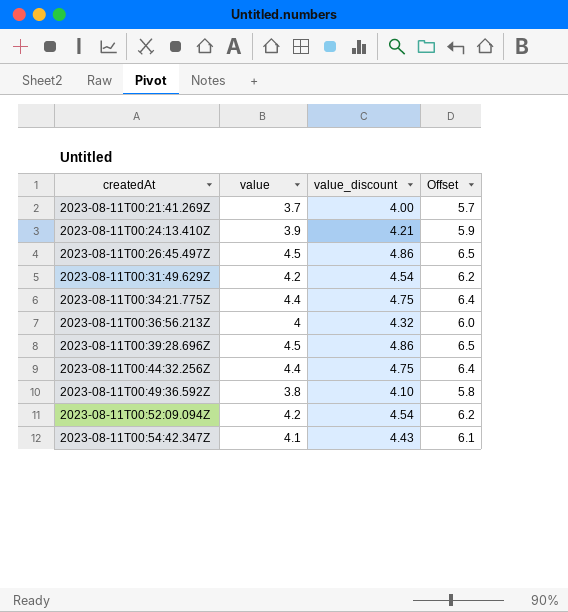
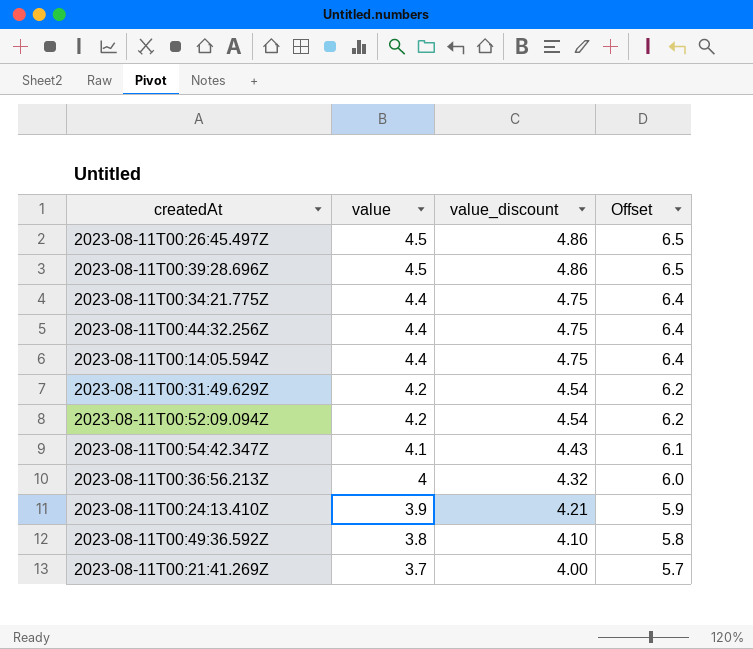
row order: createdAt ascending -> value descending
row 2023-08-11T00:14:05.594Z: none -> 4.4 | 4.75 | 6.4

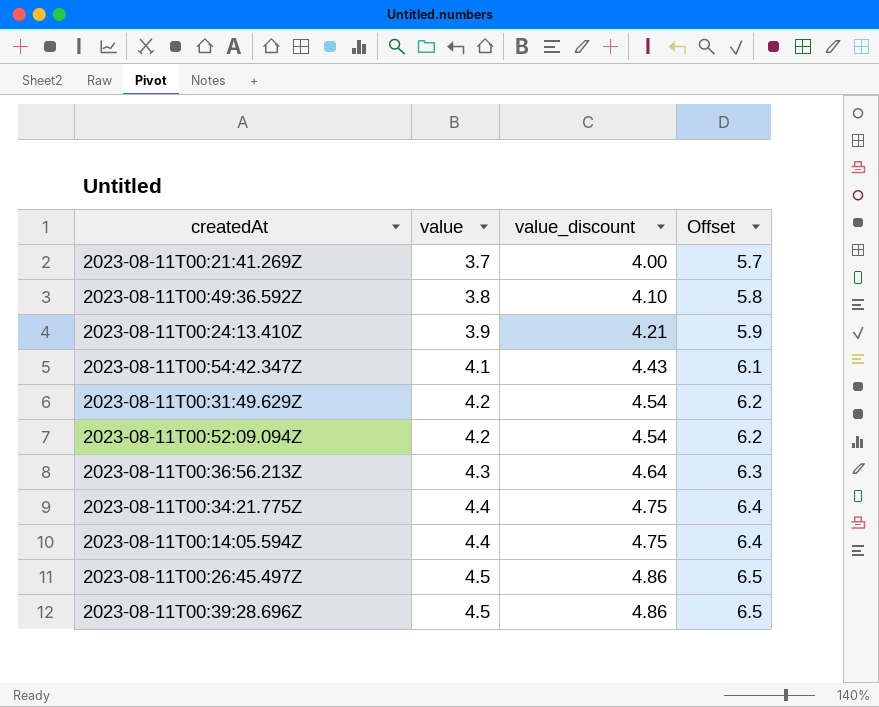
row order: value descending -> value ascending
row 2023-08-11T00:44:32.256Z: 4.4 | 4.75 | 6.4 -> none
2023-08-11T00:36:56.213Z | value: 4 -> 4.3
2023-08-11T00:36:56.213Z | value_discount: 4.32 -> 4.64
2023-08-11T00:36:56.213Z | Offset: 6.0 -> 6.3

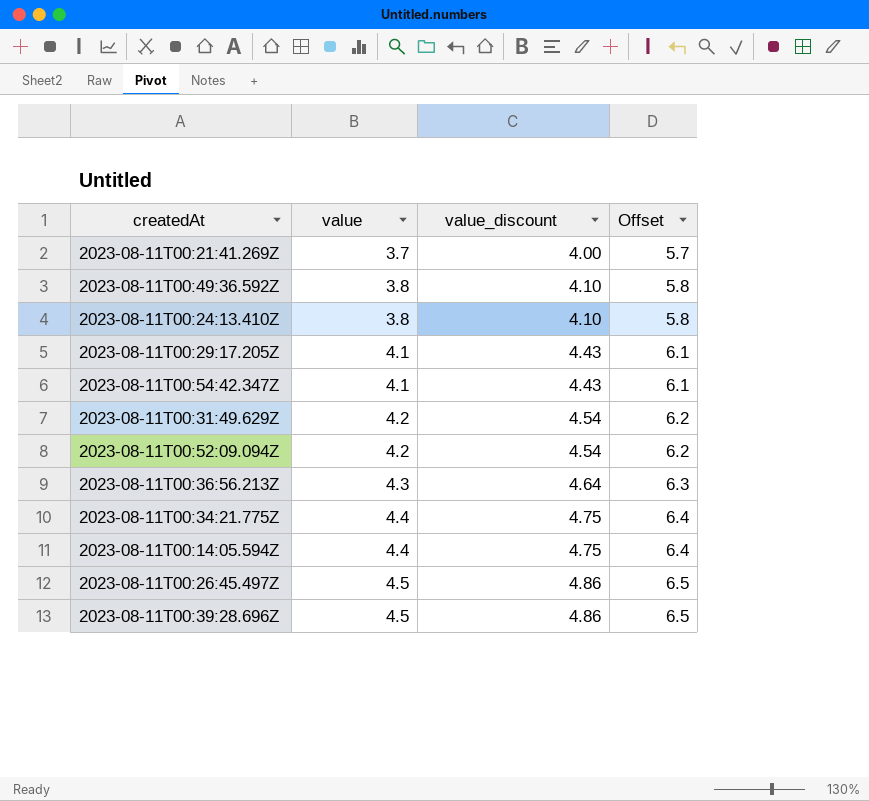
2023-08-11T00:24:13.410Z | value: 3.9 -> 3.8
2023-08-11T00:24:13.410Z | value_discount: 4.21 -> 4.10
2023-08-11T00:24:13.410Z | Offset: 5.9 -> 5.8
row 2023-08-11T00:29:17.205Z: none -> 4.1 | 4.43 | 6.1

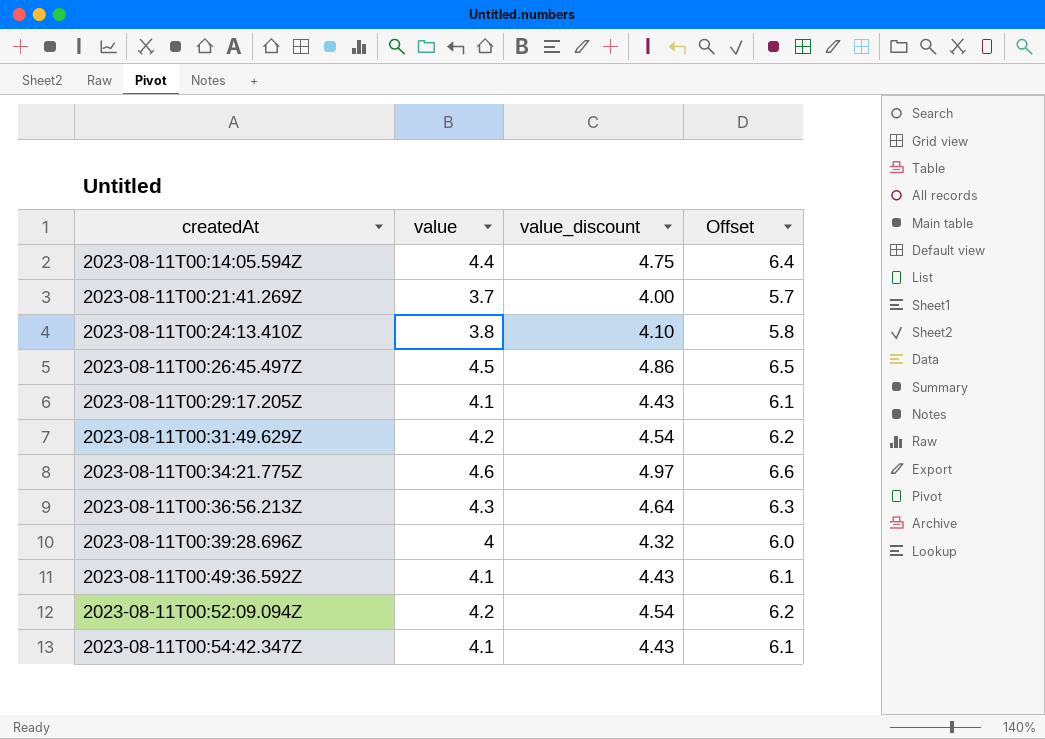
row order: value ascending -> createdAt ascending
2023-08-11T00:34:21.775Z | value: 4.4 -> 4.6
2023-08-11T00:34:21.775Z | value_discount: 4.75 -> 4.97
2023-08-11T00:34:21.775Z | Offset: 6.4 -> 6.6
2023-08-11T00:39:28.696Z | value: 4.5 -> 4
2023-08-11T00:39:28.696Z | value_discount: 4.86 -> 4.32
2023-08-11T00:39:28.696Z | Offset: 6.5 -> 6.0
2023-08-11T00:49:36.592Z | value: 3.8 -> 4.1
2023-08-11T00:49:36.592Z | value_discount: 4.10 -> 4.43
2023-08-11T00:49:36.592Z | Offset: 5.8 -> 6.1

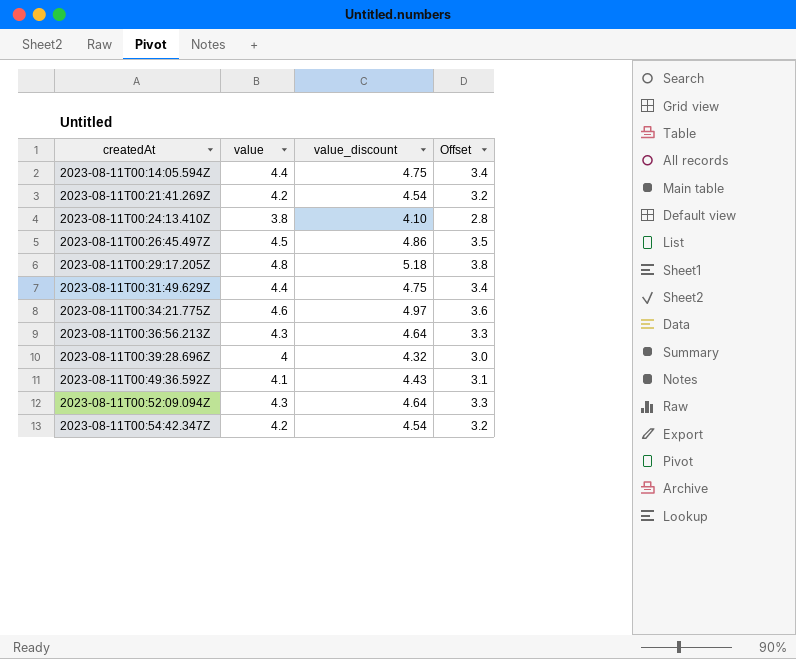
column Offset | formula: [value] + 2 -> [value] - 1
2023-08-11T00:21:41.269Z | value: 3.7 -> 4.2
2023-08-11T00:21:41.269Z | value_discount: 4.00 -> 4.54
2023-08-11T00:29:17.205Z | value: 4.1 -> 4.8
2023-08-11T00:29:17.205Z | value_discount: 4.43 -> 5.18
2023-08-11T00:31:49.629Z | value: 4.2 -> 4.4
2023-08-11T00:31:49.629Z | value_discount: 4.54 -> 4.75
2023-08-11T00:52:09.094Z | value: 4.2 -> 4.3
2023-08-11T00:52:09.094Z | value_discount: 4.54 -> 4.64
2023-08-11T00:54:42.347Z | value: 4.1 -> 4.2
2023-08-11T00:54:42.347Z | value_discount: 4.43 -> 4.54

